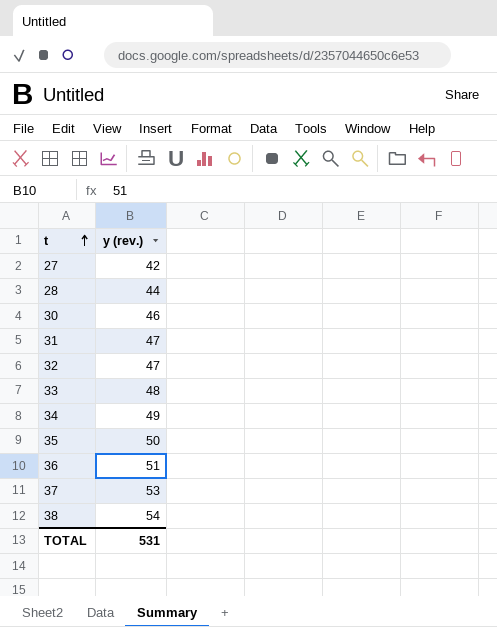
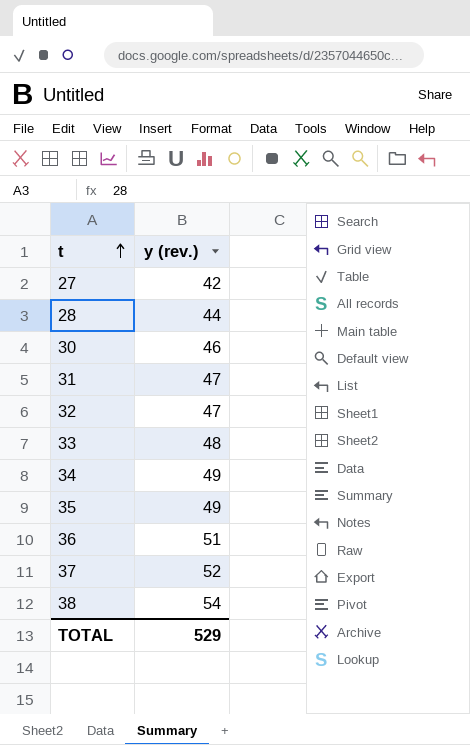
35 | y (rev.): 50 -> 49
37 | y (rev.): 53 -> 52
TOTAL | y (rev.): 531 -> 529

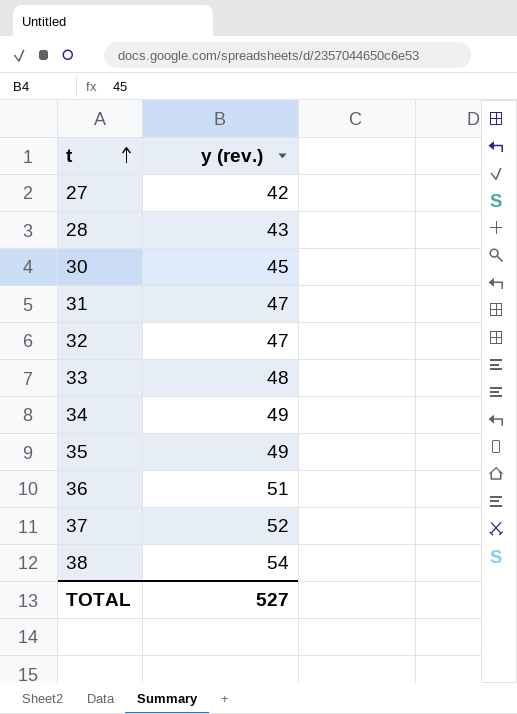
28 | y (rev.): 44 -> 43
30 | y (rev.): 46 -> 45
TOTAL | y (rev.): 529 -> 527

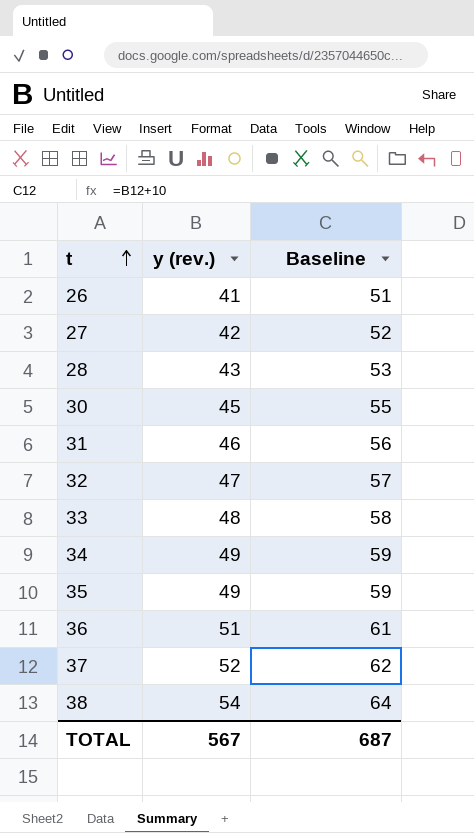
column Baseline | formula: none -> [y (rev.)] + 10
row 26: none -> 41 | 51
31 | y (rev.): 47 -> 46
TOTAL | y (rev.): 527 -> 567

